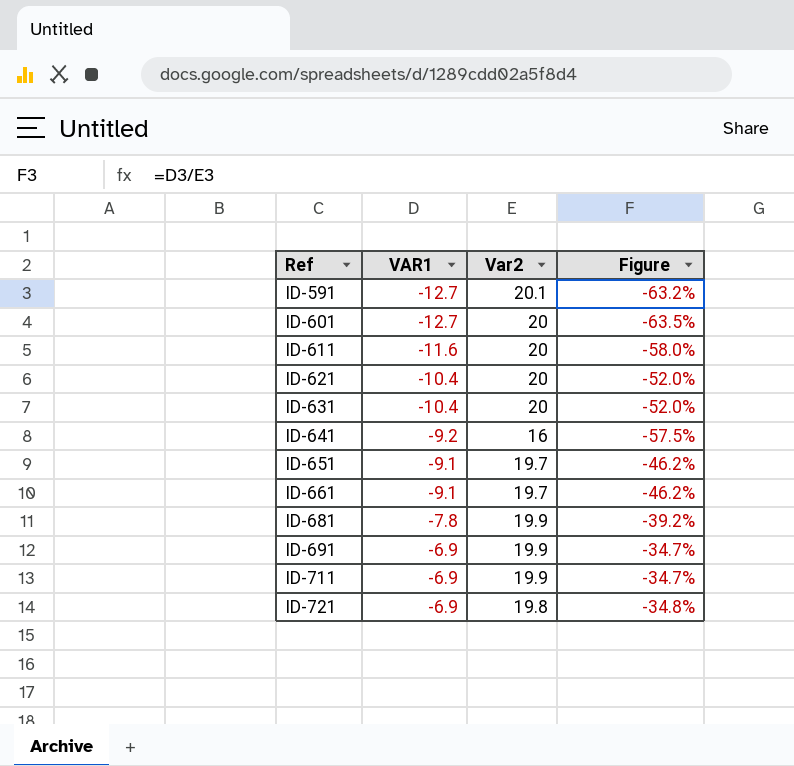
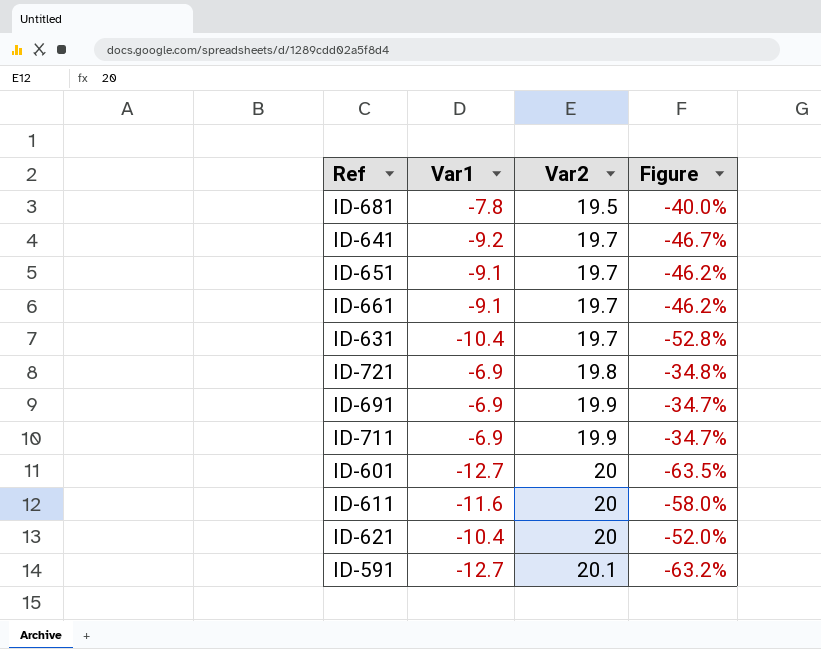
row order: Ref ascending -> Var2 ascending
column name: VAR1 -> Var1
ID-681 | Var2: 19.9 -> 19.5
ID-681 | Figure: -39.2% -> -40.0%
ID-641 | Var2: 16 -> 19.7
ID-641 | Figure: -57.5% -> -46.7%
ID-631 | Var2: 20 -> 19.7
ID-631 | Figure: -52.0% -> -52.8%

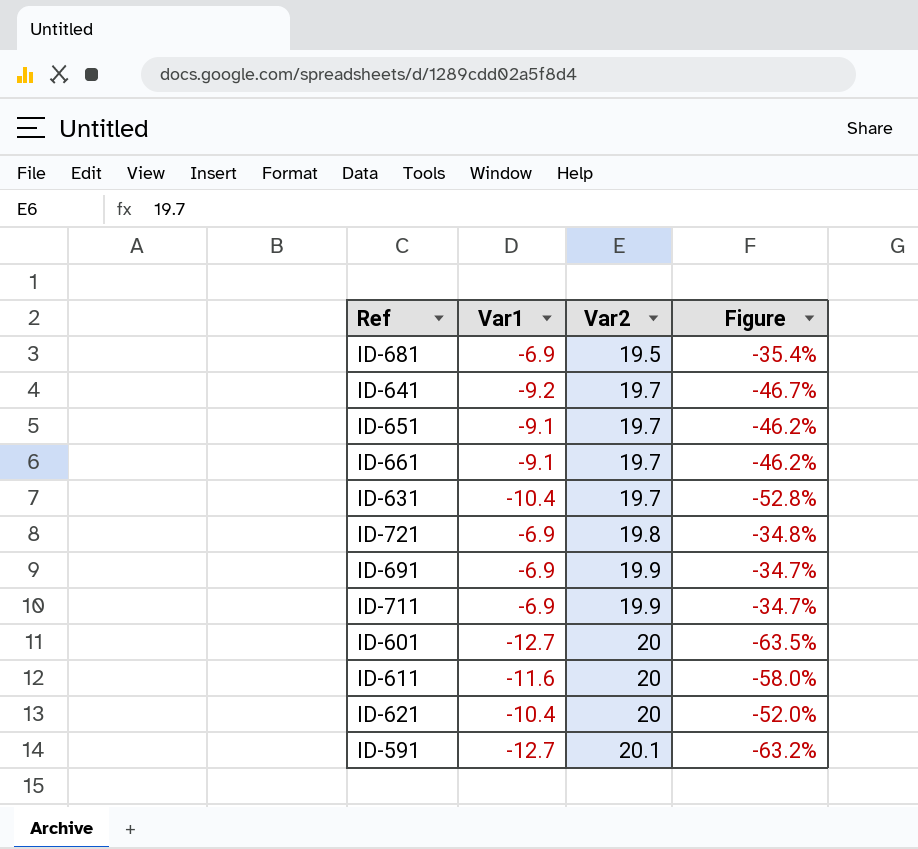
ID-681 | Var1: -7.8 -> -6.9
ID-681 | Figure: -40.0% -> -35.4%

